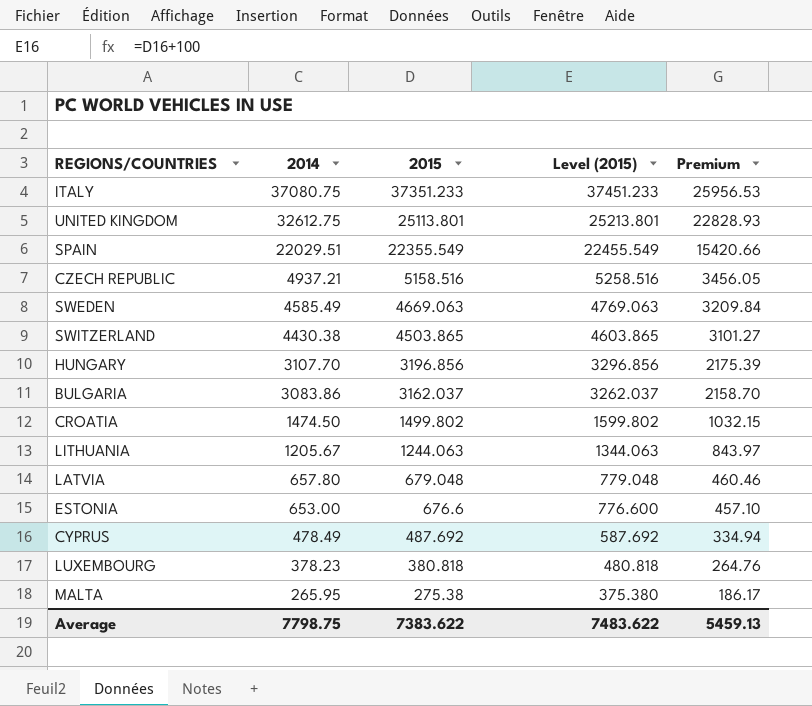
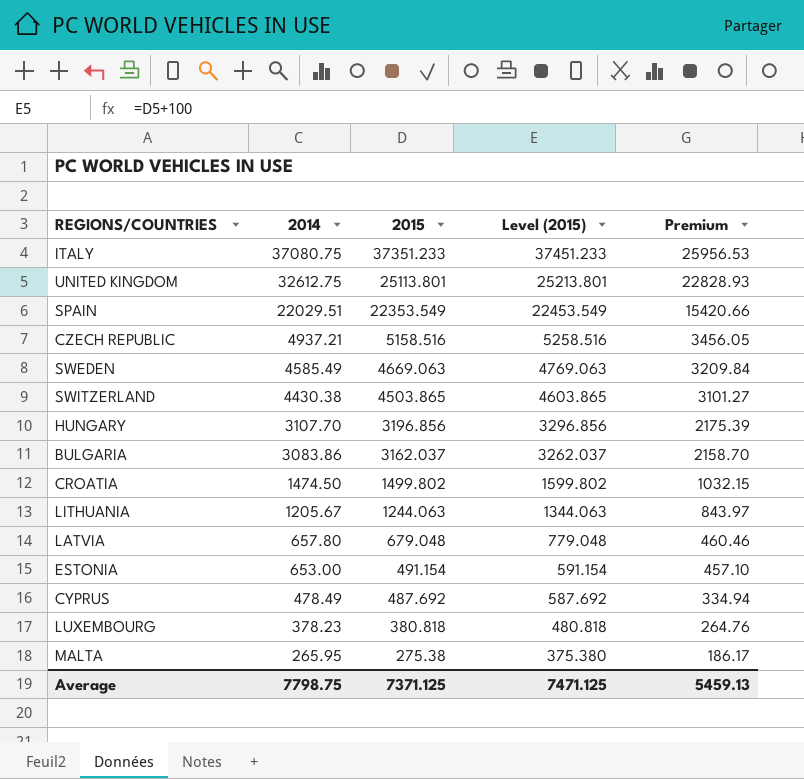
SPAIN | 2015: 22355.549 -> 22353.549
SPAIN | Level (2015): 22455.549 -> 22453.549
ESTONIA | 2015: 676.6 -> 491.154
ESTONIA | Level (2015): 776.600 -> 591.154
Average | 2015: 7383.622 -> 7371.125
Average | Level (2015): 7483.622 -> 7471.125

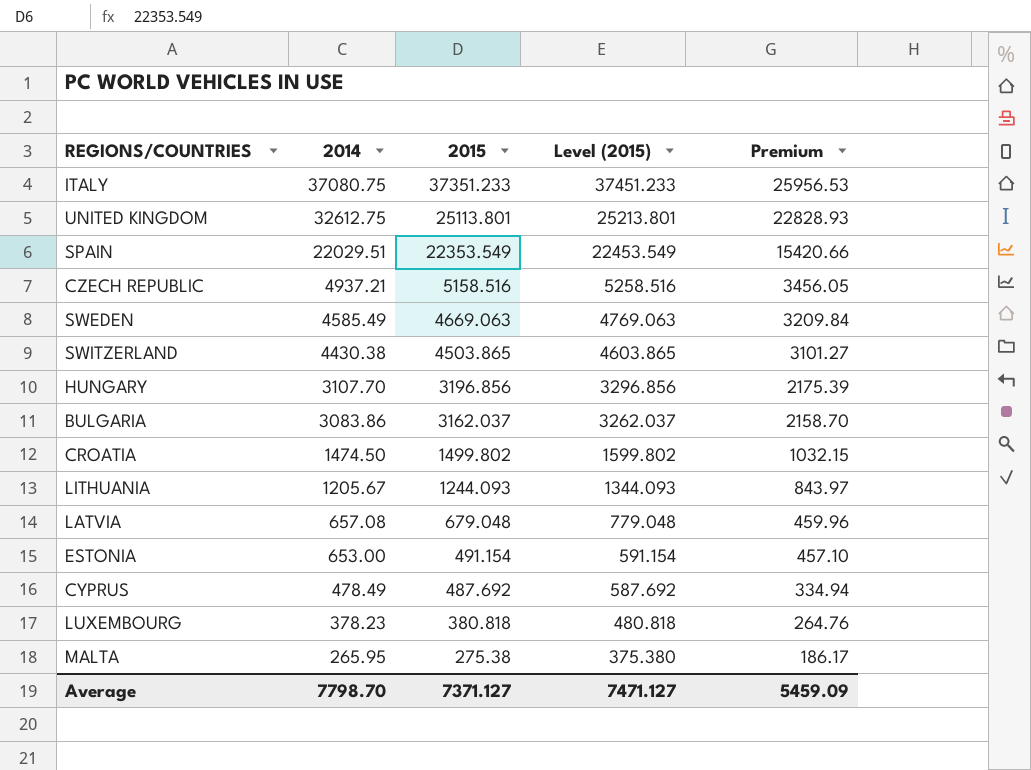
LITHUANIA | 2015: 1244.063 -> 1244.093
LITHUANIA | Level (2015): 1344.063 -> 1344.093
LATVIA | 2014: 657.80 -> 657.08
LATVIA | Premium: 460.46 -> 459.96
Average | 2014: 7798.75 -> 7798.70
Average | 2015: 7371.125 -> 7371.127
Average | Level (2015): 7471.125 -> 7471.127
Average | Premium: 5459.13 -> 5459.09

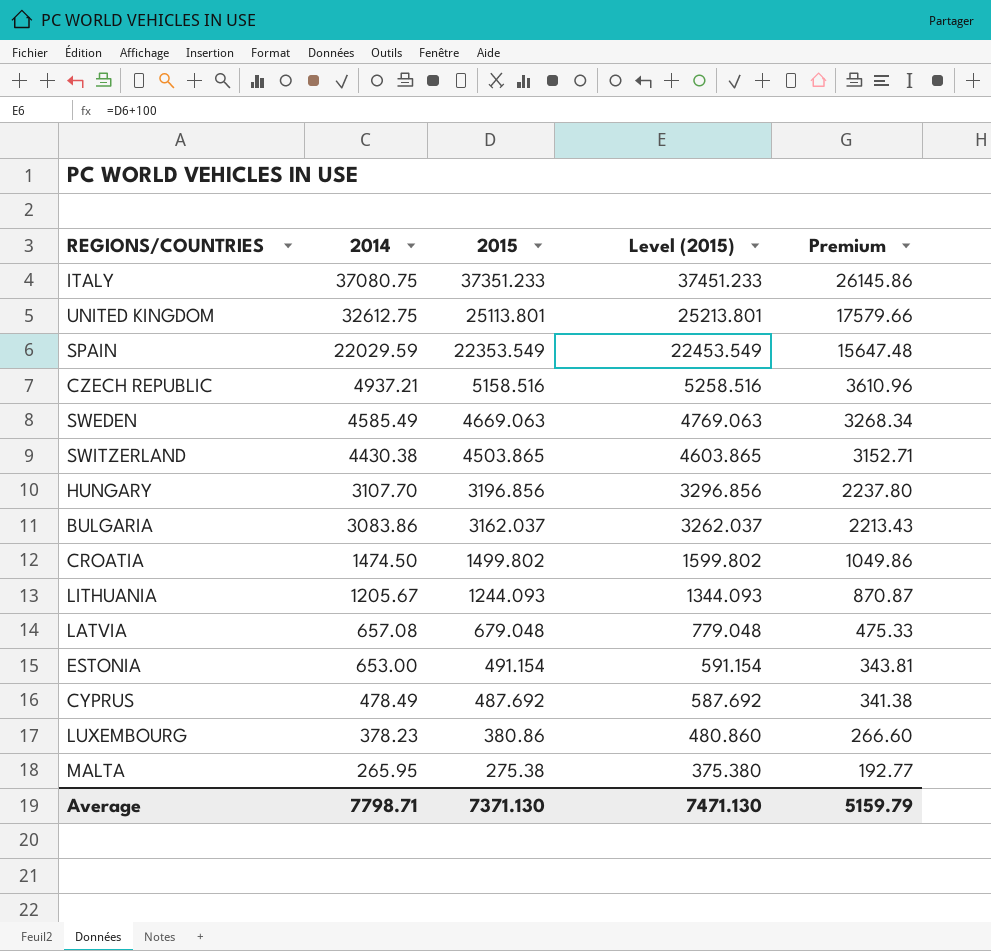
column Premium | formula: [2014] * 0.7 -> [2015] * 0.7
SPAIN | 2014: 22029.51 -> 22029.59
LUXEMBOURG | 2015: 380.818 -> 380.86
LUXEMBOURG | Level (2015): 480.818 -> 480.860
Average | 2014: 7798.70 -> 7798.71
Average | 2015: 7371.127 -> 7371.130
Average | Level (2015): 7471.127 -> 7471.130
Average | Premium: 5459.09 -> 5159.79

